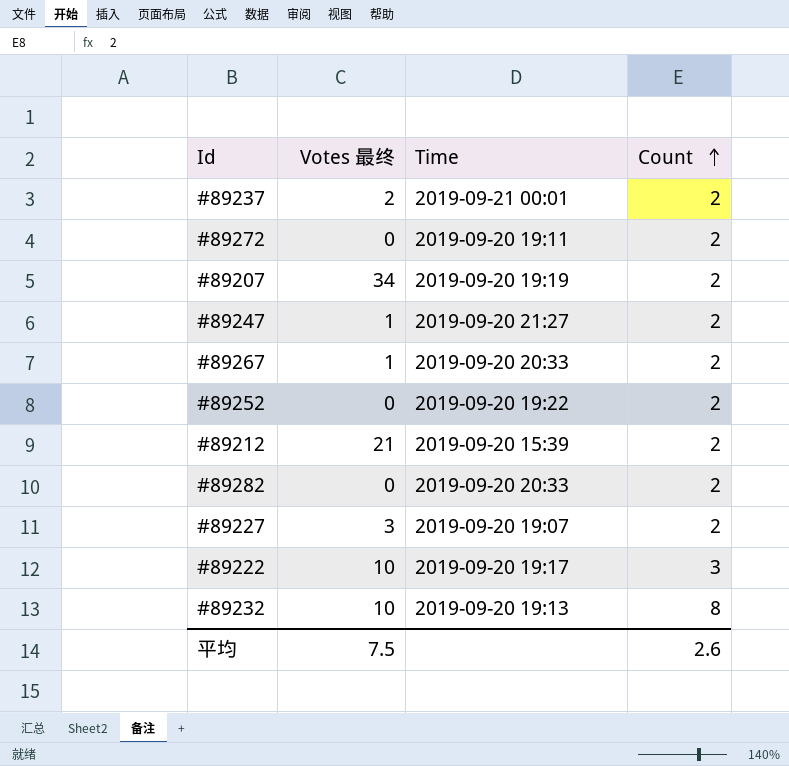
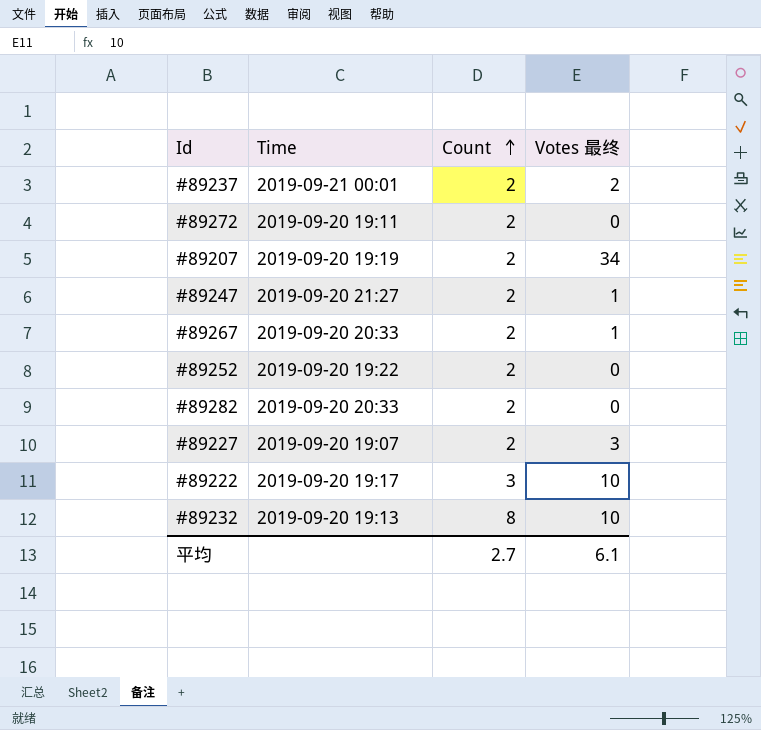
column Votes 最终 | position: 2 -> 4
row #89212: 21 | 2019-09-20 15:39 | 2 -> none
平均 | Count: 2.6 -> 2.7
平均 | Votes 最终: 7.5 -> 6.1

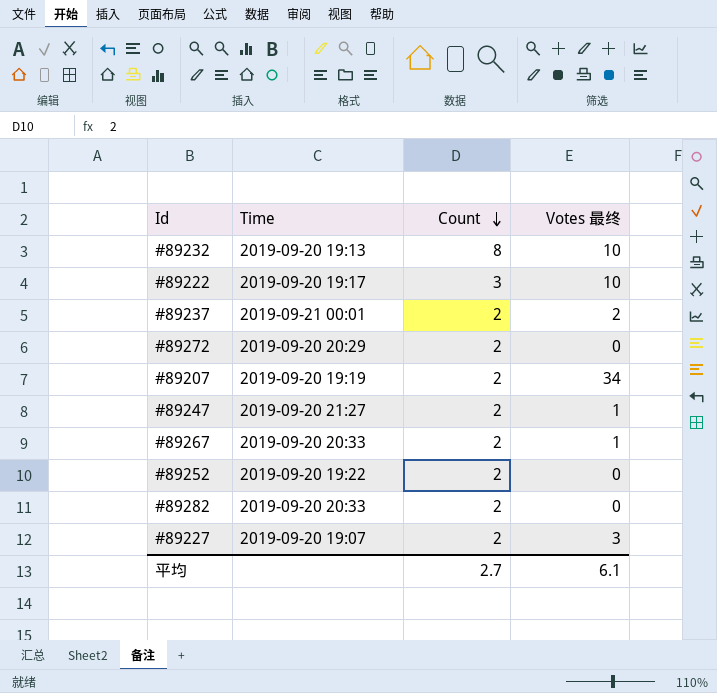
row order: Count ascending -> Count descending
#89272 | Time: 2019-09-20 19:11 -> 2019-09-20 20:29

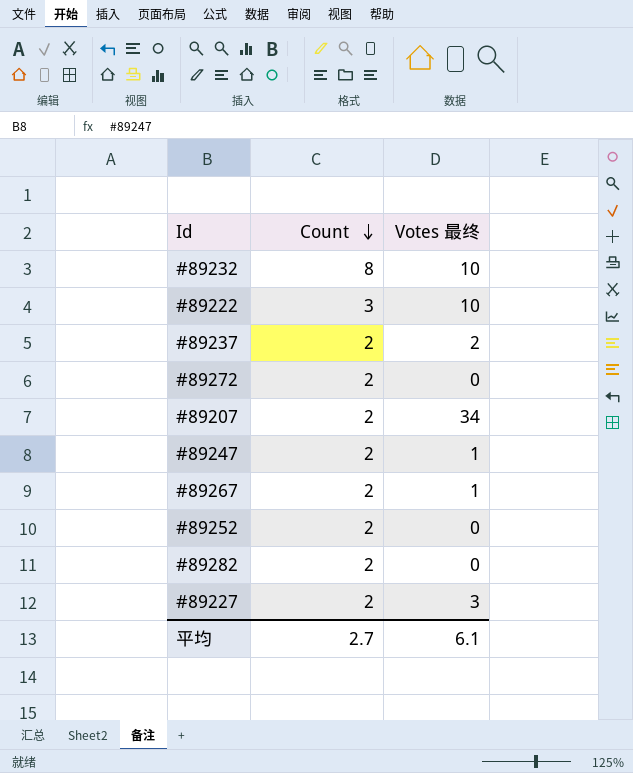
column Time | position: 2 -> none

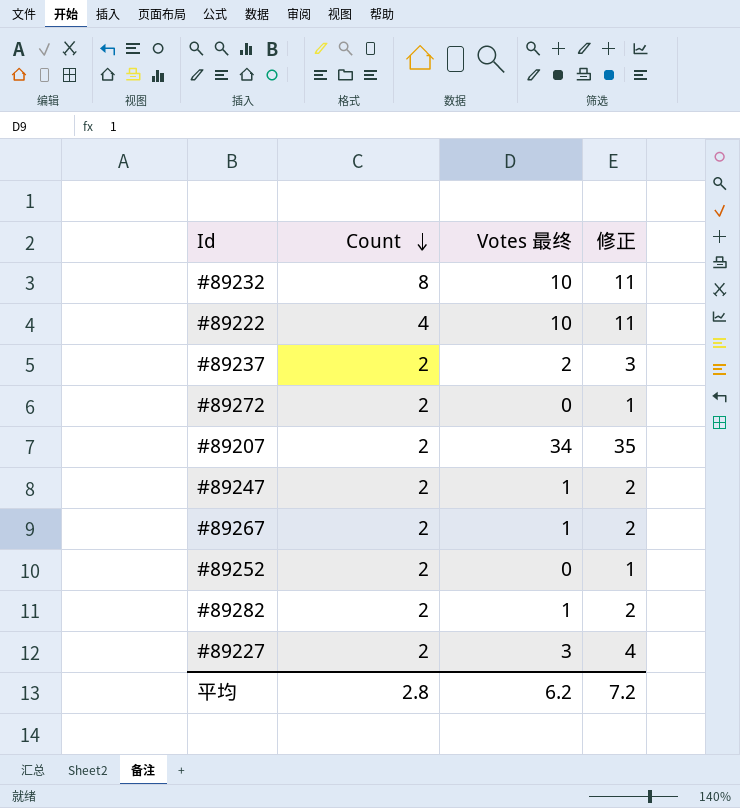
column 修正 | formula: none -> [Votes 最终] + 1
#89222 | Count: 3 -> 4
#89282 | Votes 最终: 0 -> 1
平均 | Count: 2.7 -> 2.8
平均 | Votes 最终: 6.1 -> 6.2

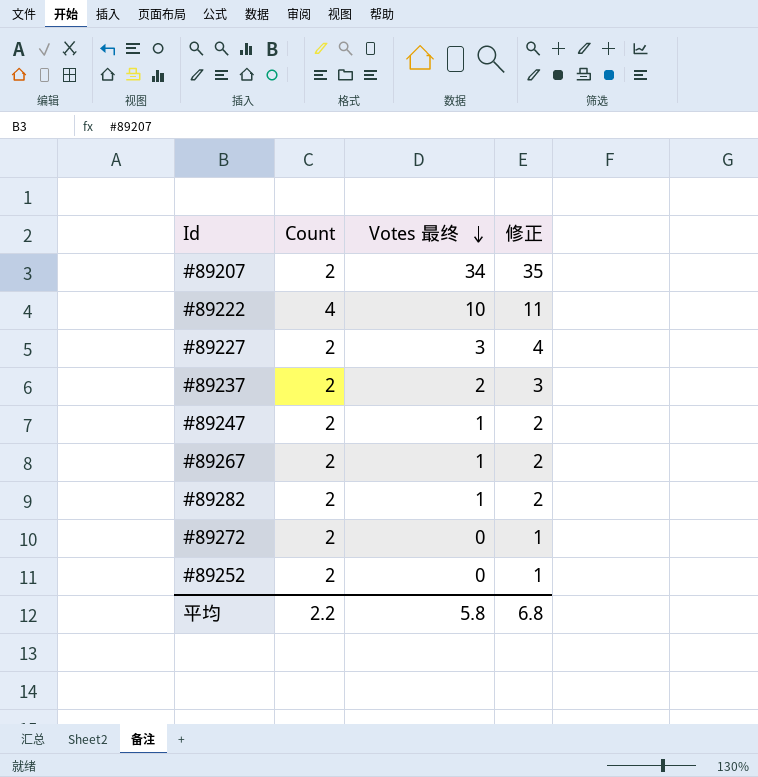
row order: Count descending -> Votes 最终 descending
row #89232: 8 | 10 | 11 -> none
平均 | Count: 2.8 -> 2.2
平均 | Votes 最终: 6.2 -> 5.8
平均 | 修正: 7.2 -> 6.8

